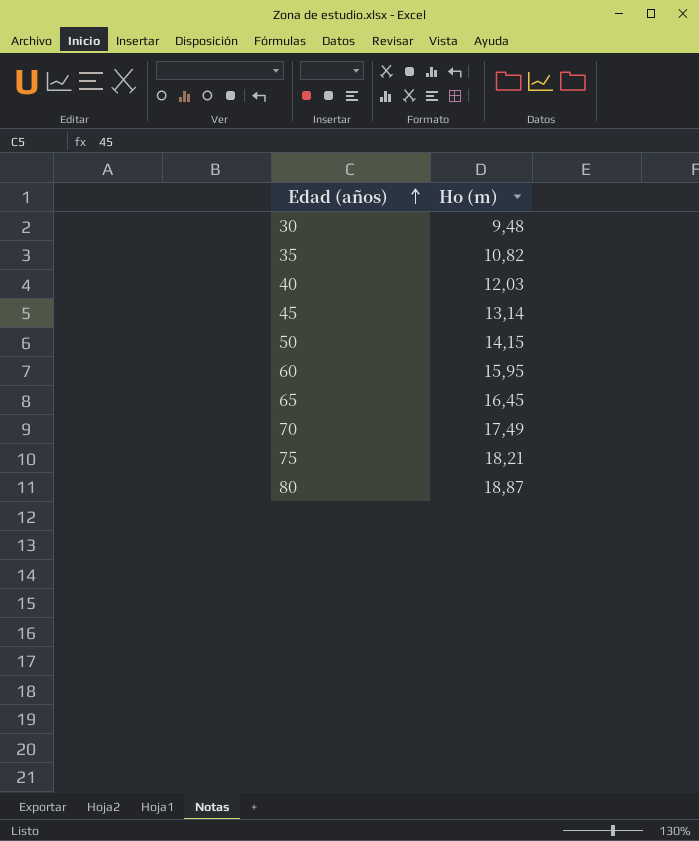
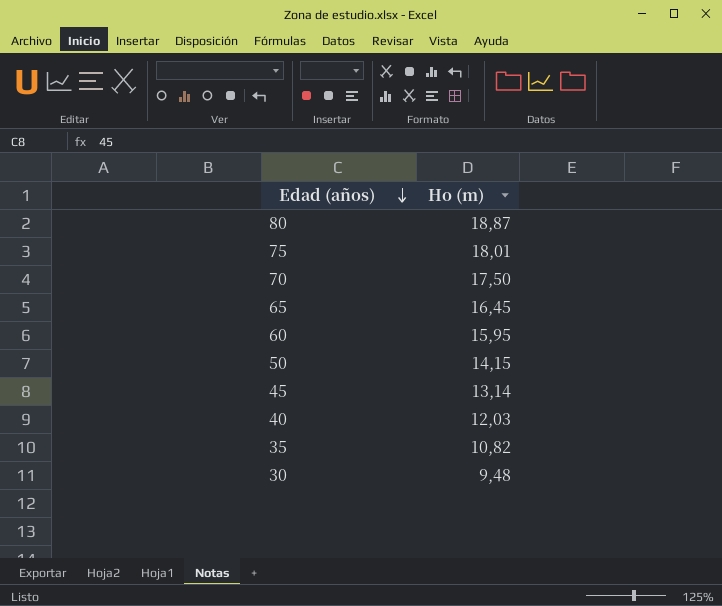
row order: Edad (años) ascending -> Edad (años) descending
75 | Ho (m): 18,21 -> 18,01
70 | Ho (m): 17,49 -> 17,50

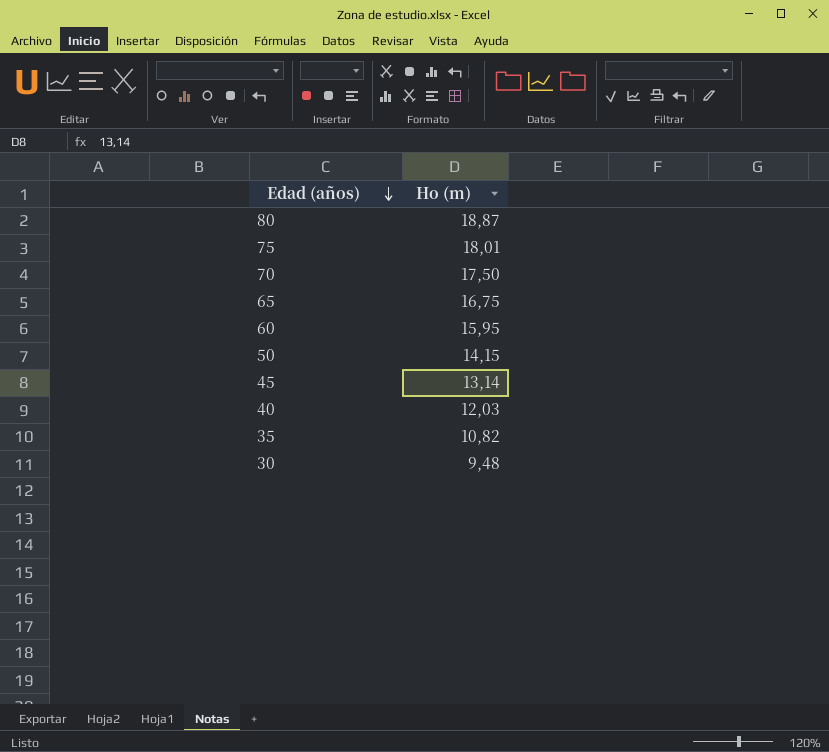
65 | Ho (m): 16,45 -> 16,75

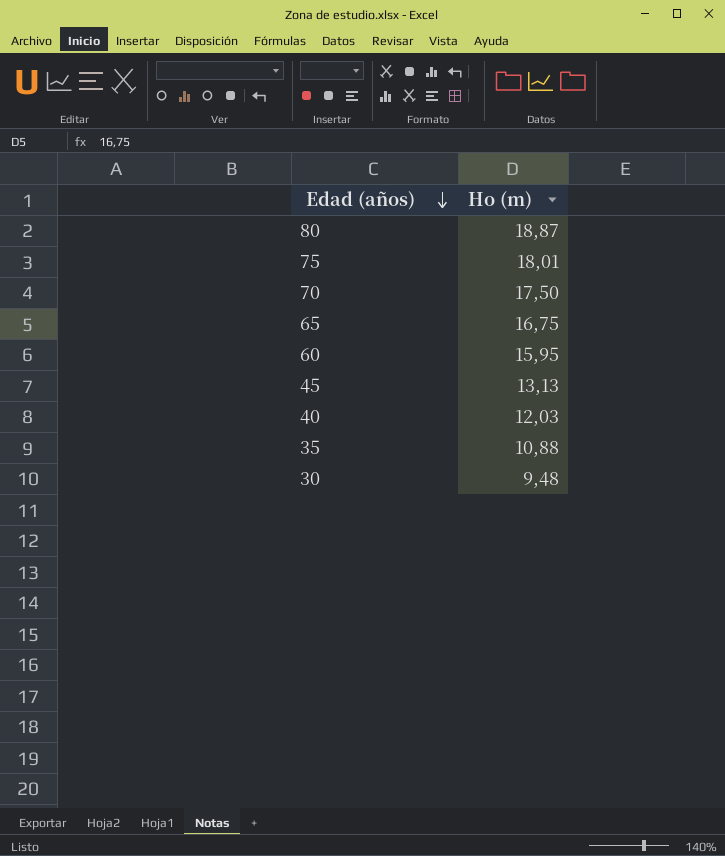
row 50: 14,15 -> none
45 | Ho (m): 13,14 -> 13,13
35 | Ho (m): 10,82 -> 10,88

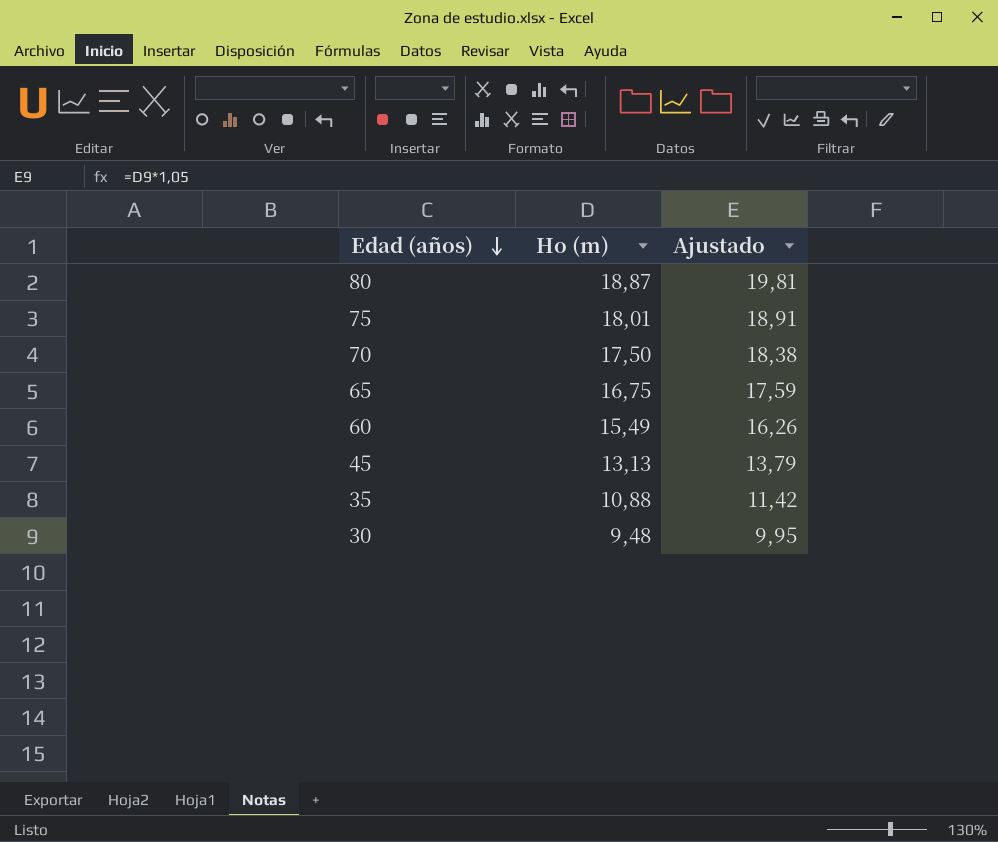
column Ajustado | formula: none -> [Ho (m)] * 1,05
row 40: 12,03 -> none
60 | Ho (m): 15,95 -> 15,49

